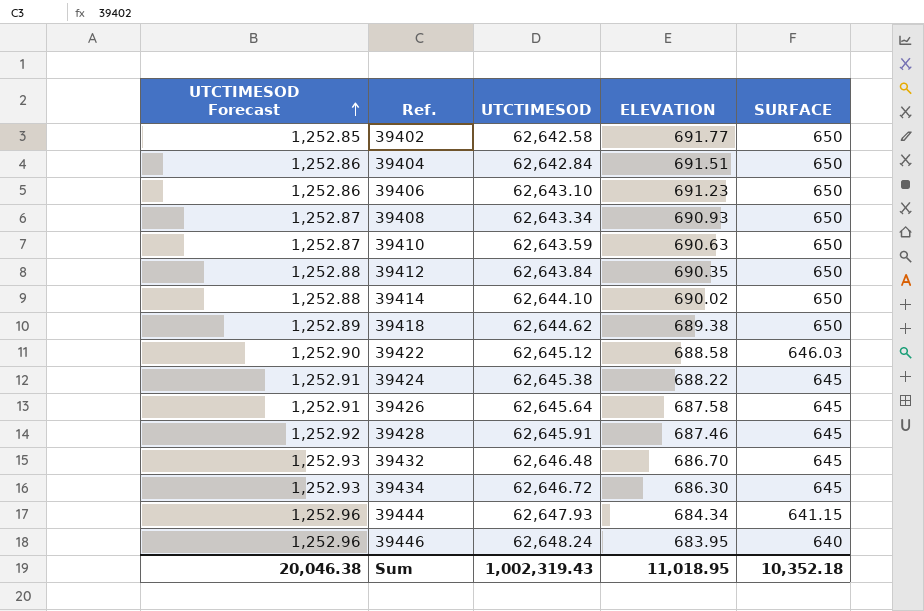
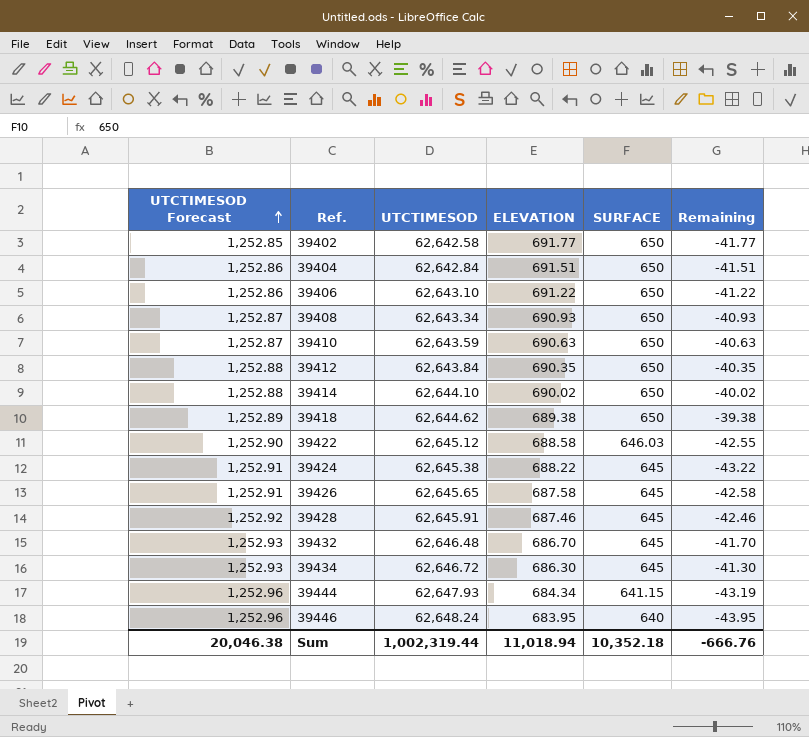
column Remaining | formula: none -> [SURFACE] - [ELEVATION]
39406 | ELEVATION: 691.23 -> 691.22
39426 | UTCTIMESOD: 62,645.64 -> 62,645.65
Sum | UTCTIMESOD: 1,002,319.43 -> 1,002,319.44
Sum | ELEVATION: 11,018.95 -> 11,018.94

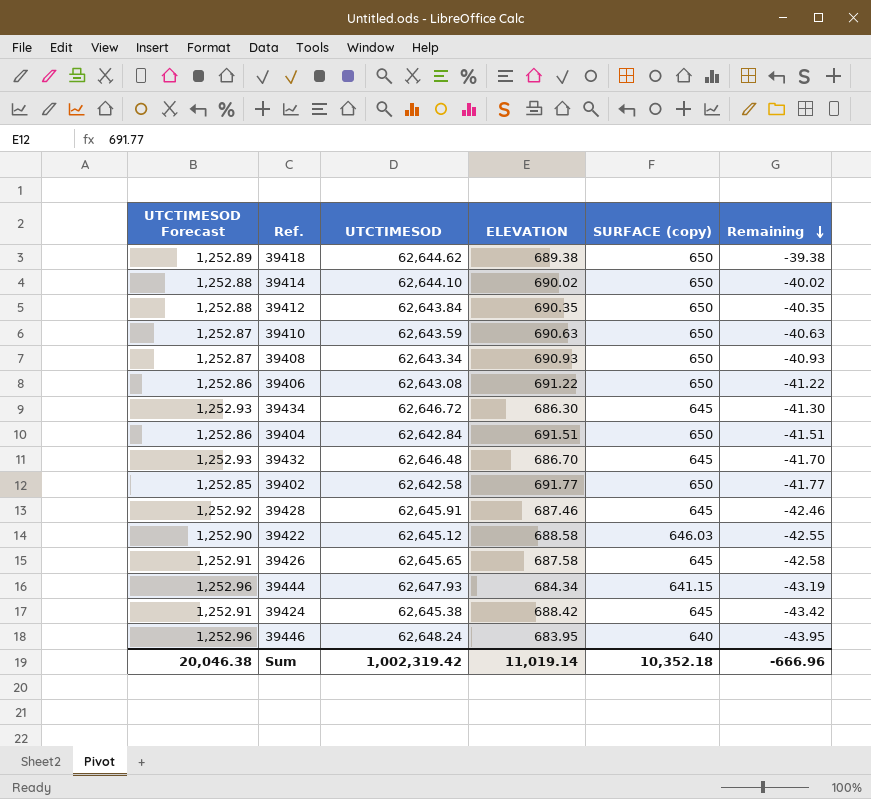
row order: UTCTIMESOD Forecast ascending -> Remaining descending
column name: SURFACE -> SURFACE (copy)
39406 | UTCTIMESOD: 62,643.10 -> 62,643.08
39424 | ELEVATION: 688.22 -> 688.42
39424 | Remaining: -43.22 -> -43.42
Sum | UTCTIMESOD: 1,002,319.44 -> 1,002,319.42
Sum | ELEVATION: 11,018.94 -> 11,019.14
Sum | Remaining: -666.76 -> -666.96

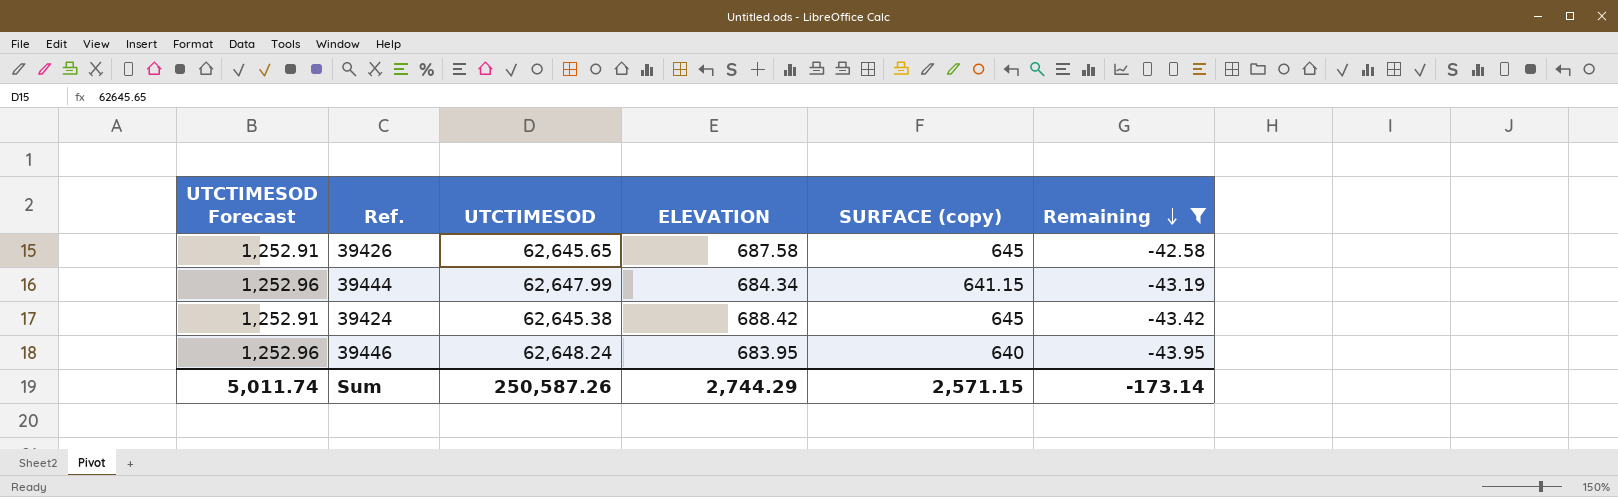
filter: none -> Remaining <= -42.58
39444 | UTCTIMESOD: 62,647.93 -> 62,647.99
Sum | UTCTIMESOD Forecast: 20,046.38 -> 5,011.74
Sum | UTCTIMESOD: 1,002,319.42 -> 250,587.26
Sum | ELEVATION: 11,019.14 -> 2,744.29
Sum | SURFACE (copy): 10,352.18 -> 2,571.15
Sum | Remaining: -666.96 -> -173.14

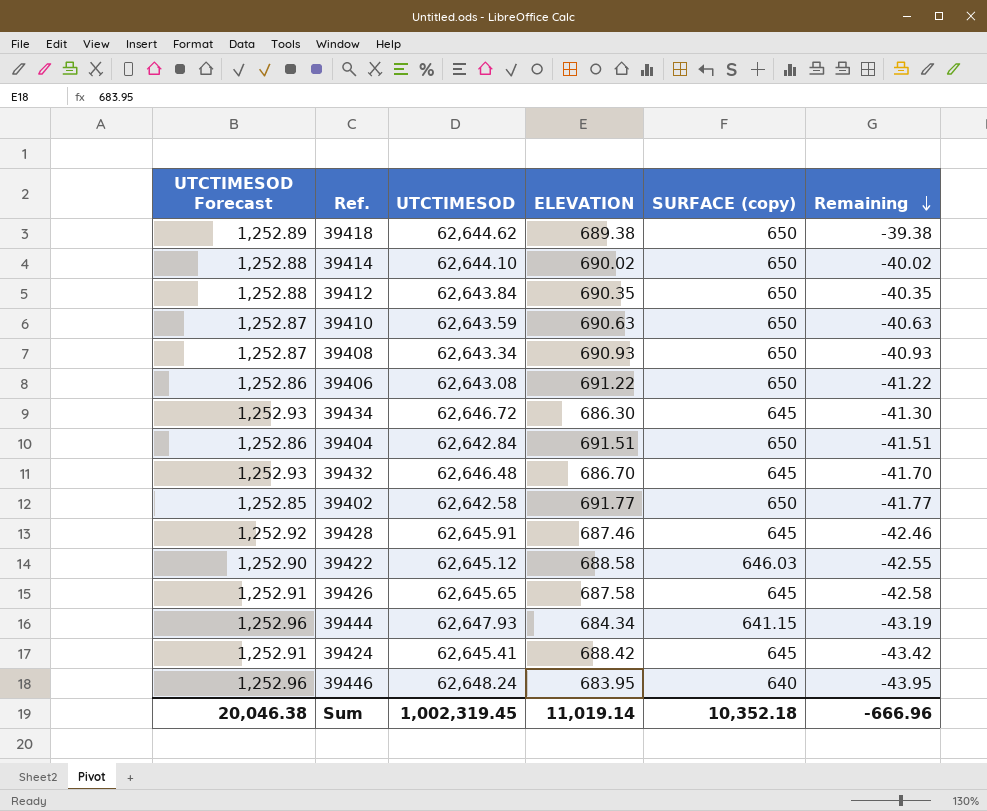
filter: Remaining <= -42.58 -> none
39444 | UTCTIMESOD: 62,647.99 -> 62,647.93
39424 | UTCTIMESOD: 62,645.38 -> 62,645.41
Sum | UTCTIMESOD Forecast: 5,011.74 -> 20,046.38
Sum | UTCTIMESOD: 250,587.26 -> 1,002,319.45
Sum | ELEVATION: 2,744.29 -> 11,019.14
Sum | SURFACE (copy): 2,571.15 -> 10,352.18
Sum | Remaining: -173.14 -> -666.96

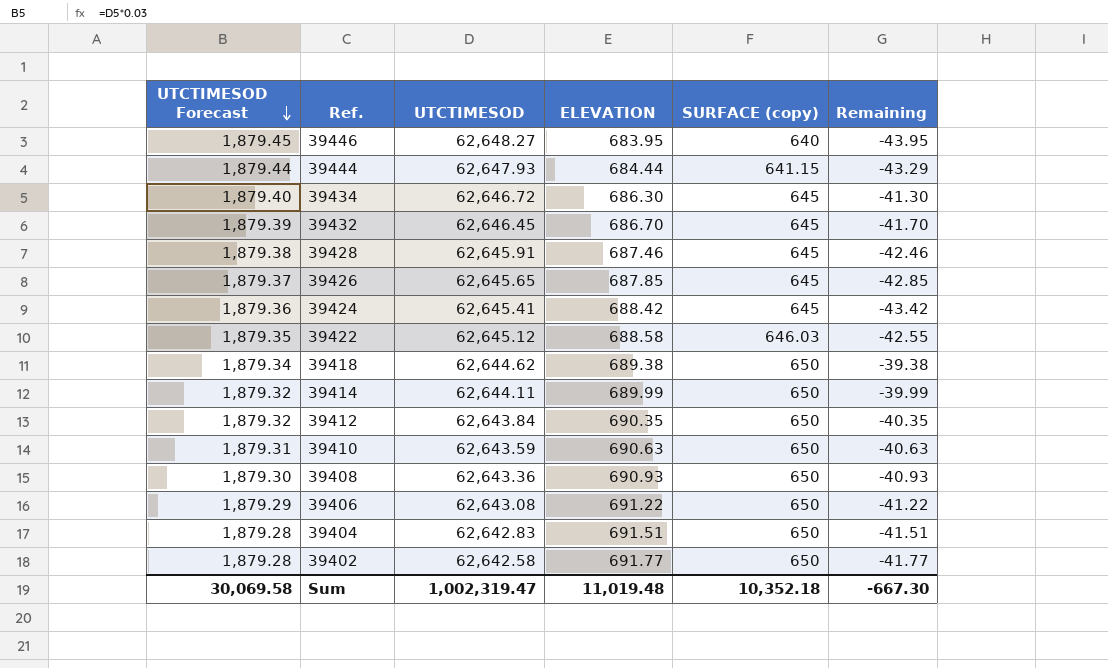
row order: Remaining descending -> UTCTIMESOD Forecast descending
column UTCTIMESOD Forecast | formula: [UTCTIMESOD] * 0.02 -> [UTCTIMESOD] * 0.03
39446 | UTCTIMESOD: 62,648.24 -> 62,648.27
39444 | ELEVATION: 684.34 -> 684.44
39444 | Remaining: -43.19 -> -43.29
39432 | UTCTIMESOD: 62,646.48 -> 62,646.45
39426 | ELEVATION: 687.58 -> 687.85
39426 | Remaining: -42.58 -> -42.85
39414 | UTCTIMESOD: 62,644.10 -> 62,644.11
39414 | ELEVATION: 690.02 -> 689.99
39414 | Remaining: -40.02 -> -39.99
39408 | UTCTIMESOD: 62,643.34 -> 62,643.36
39404 | UTCTIMESOD: 62,642.84 -> 62,642.83
Sum | UTCTIMESOD Forecast: 20,046.38 -> 30,069.58
Sum | UTCTIMESOD: 1,002,319.45 -> 1,002,319.47
Sum | ELEVATION: 11,019.14 -> 11,019.48
Sum | Remaining: -666.96 -> -667.30

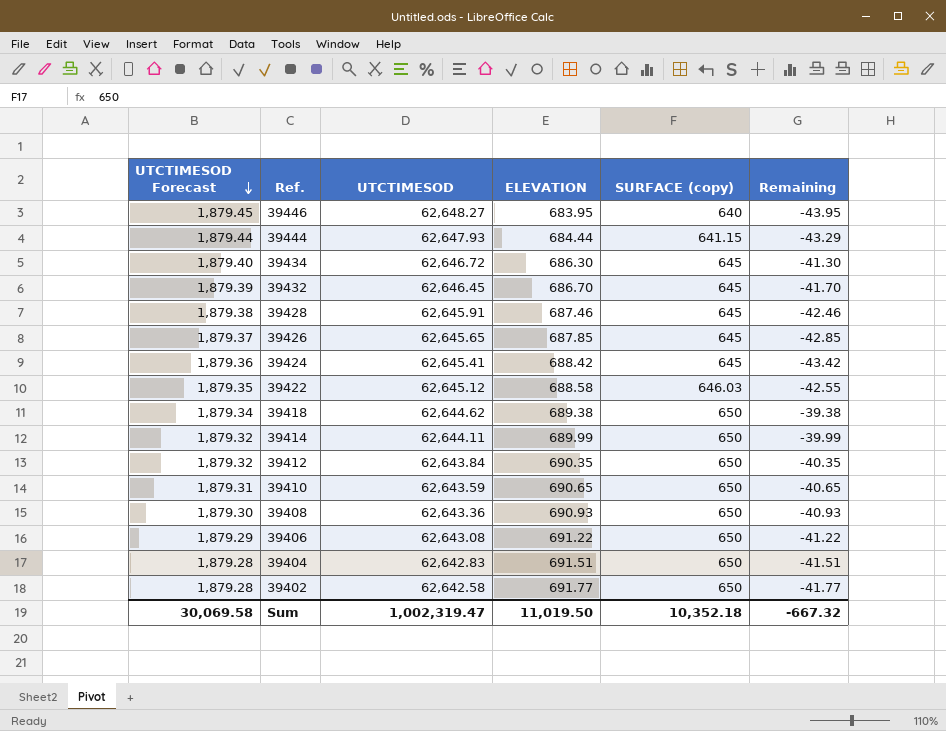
39410 | ELEVATION: 690.63 -> 690.65
39410 | Remaining: -40.63 -> -40.65
Sum | ELEVATION: 11,019.48 -> 11,019.50
Sum | Remaining: -667.30 -> -667.32

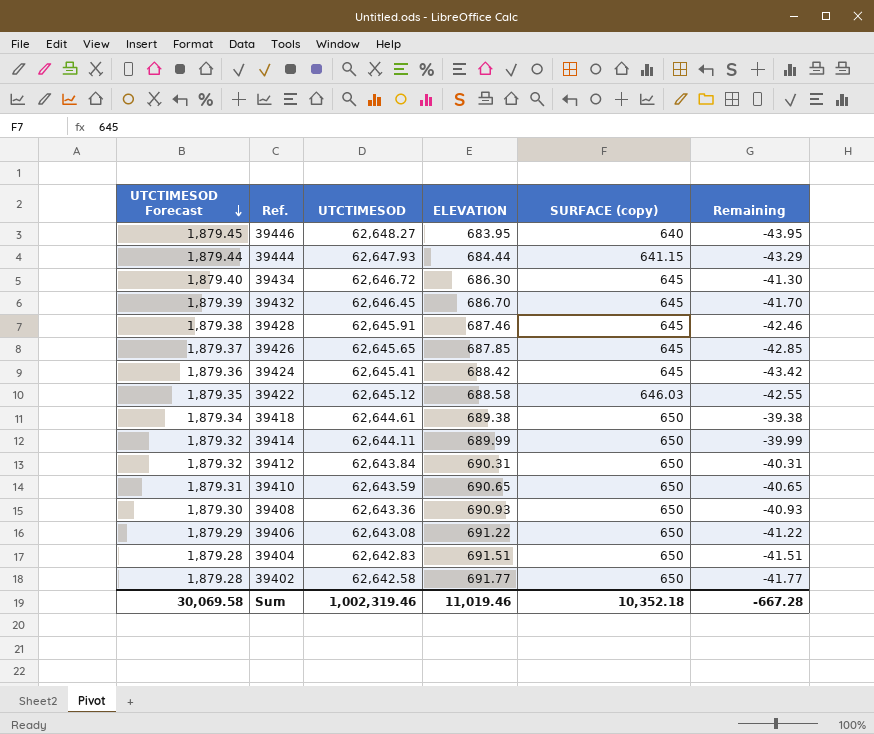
39418 | UTCTIMESOD: 62,644.62 -> 62,644.61
39412 | ELEVATION: 690.35 -> 690.31
39412 | Remaining: -40.35 -> -40.31
Sum | UTCTIMESOD: 1,002,319.47 -> 1,002,319.46
Sum | ELEVATION: 11,019.50 -> 11,019.46
Sum | Remaining: -667.32 -> -667.28

